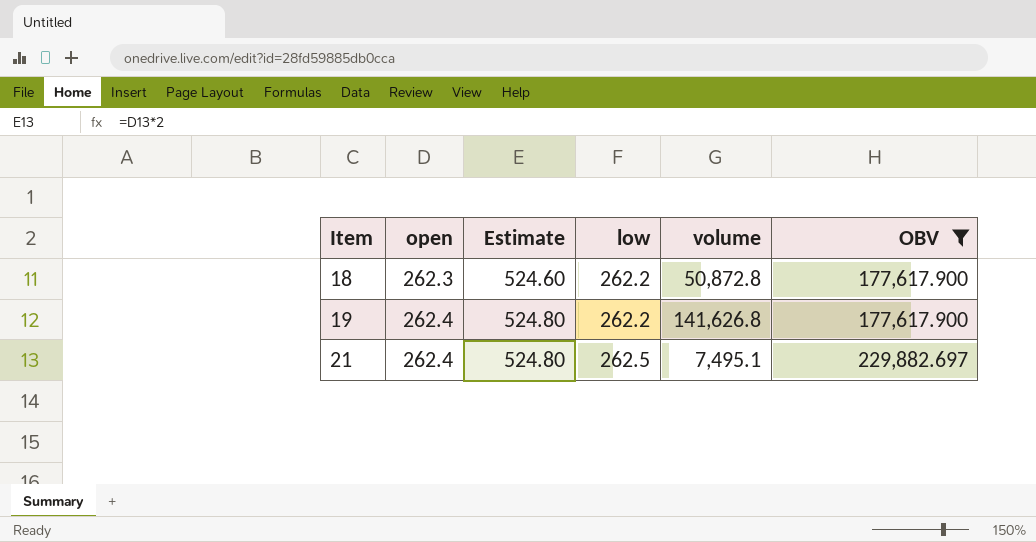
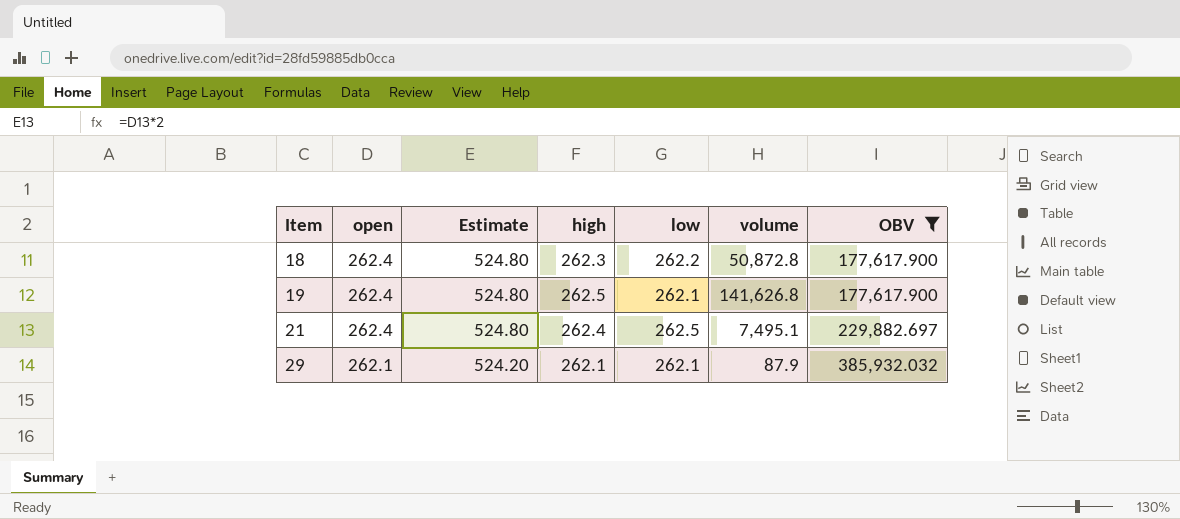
column high | position: none -> 4
18 | open: 262.3 -> 262.4
18 | Estimate: 524.60 -> 524.80
19 | low: 262.2 -> 262.1
row 29: none -> 262.1 | 524.20 | 262.1 | 262.1 | 87.9 | 385,932.032

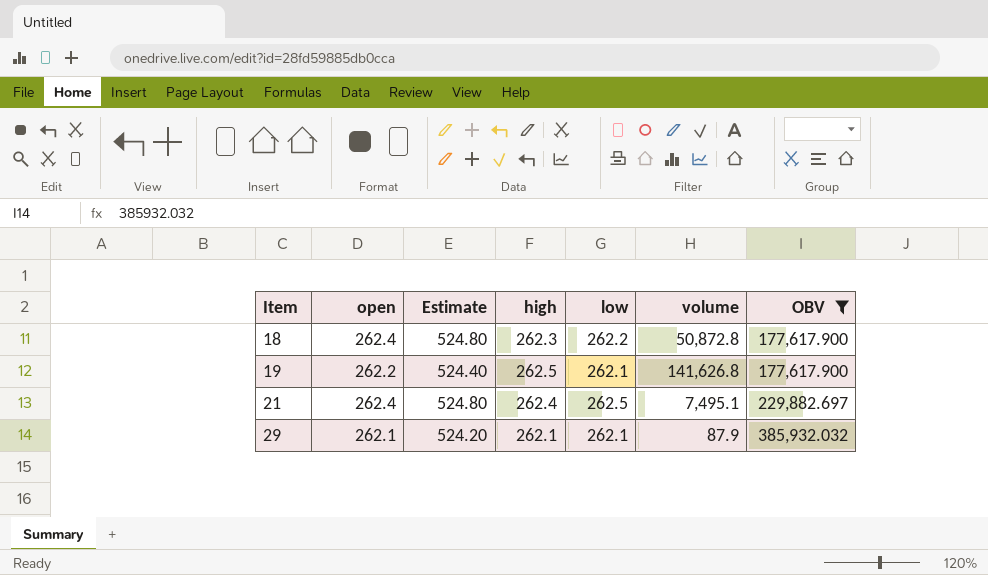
19 | open: 262.4 -> 262.2
19 | Estimate: 524.80 -> 524.40

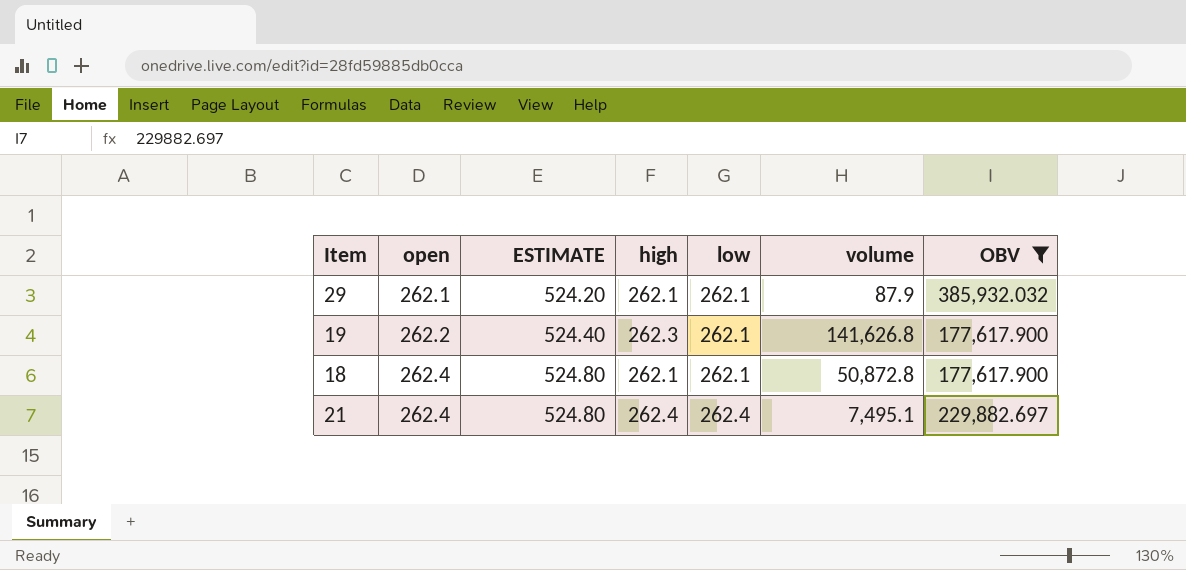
row order: Item ascending -> open ascending
column name: Estimate -> ESTIMATE
19 | high: 262.5 -> 262.3
18 | high: 262.3 -> 262.1
18 | low: 262.2 -> 262.1
21 | low: 262.5 -> 262.4

